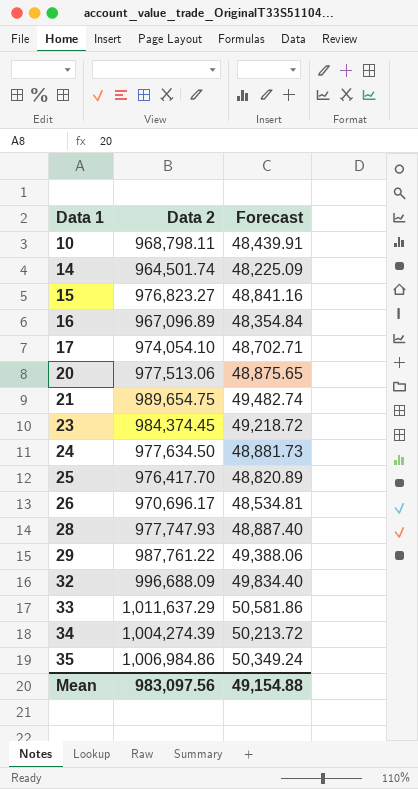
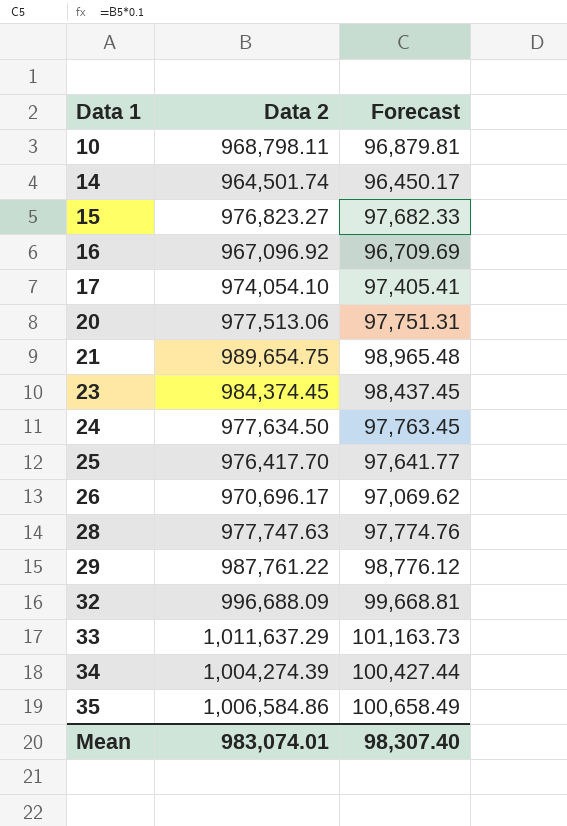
column Forecast | formula: [Data 2] * 0.05 -> [Data 2] * 0.1
16 | Data 2: 967,096.89 -> 967,096.92
28 | Data 2: 977,747.93 -> 977,747.63
35 | Data 2: 1,006,984.86 -> 1,006,584.86
Mean | Data 2: 983,097.56 -> 983,074.01
Mean | Forecast: 49,154.88 -> 98,307.40

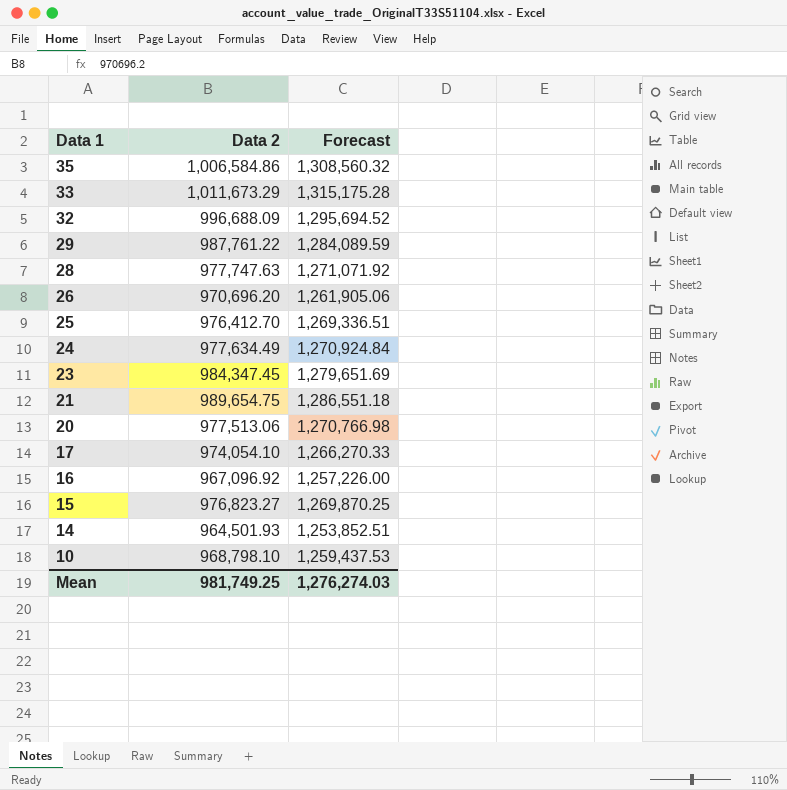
row order: Data 1 ascending -> Data 1 descending
column Forecast | formula: [Data 2] * 0.1 -> [Data 2] * 1.3
row 34: 1,004,274.39 | 100,427.44 -> none
33 | Data 2: 1,011,637.29 -> 1,011,673.29
26 | Data 2: 970,696.17 -> 970,696.20
25 | Data 2: 976,417.70 -> 976,412.70
24 | Data 2: 977,634.50 -> 977,634.49
23 | Data 2: 984,374.45 -> 984,347.45
14 | Data 2: 964,501.74 -> 964,501.93
10 | Data 2: 968,798.11 -> 968,798.10
Mean | Data 2: 983,074.01 -> 981,749.25
Mean | Forecast: 98,307.40 -> 1,276,274.03

